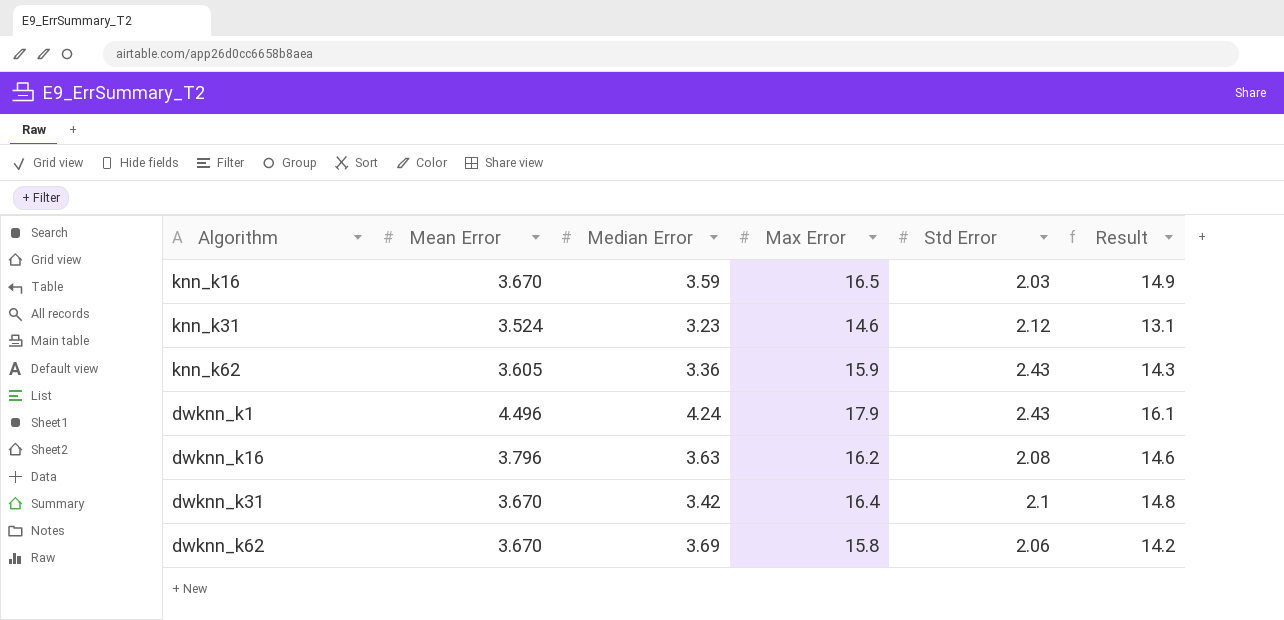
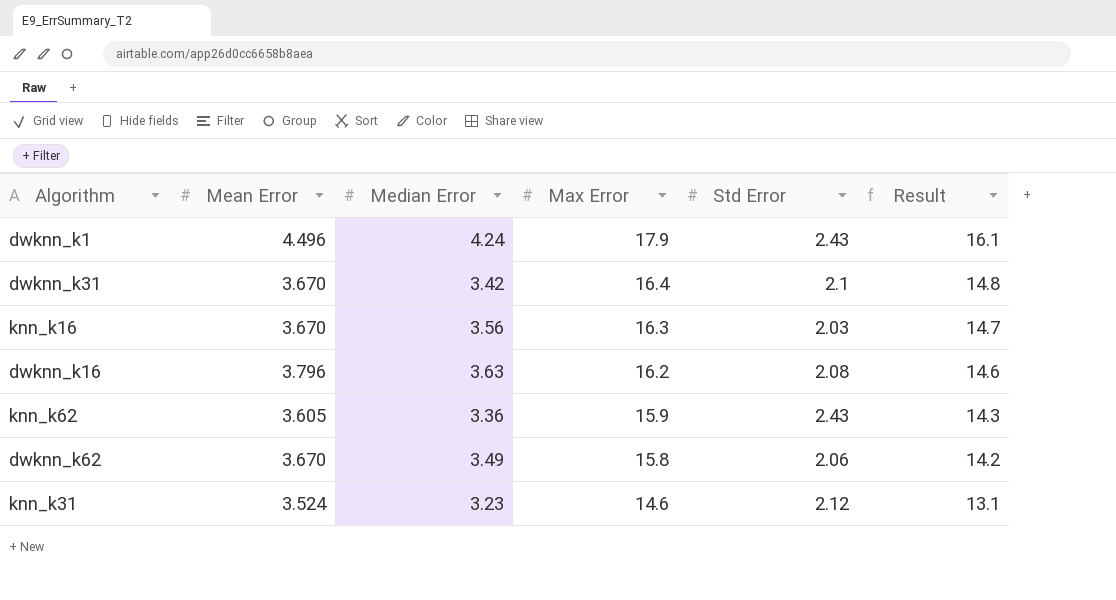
row order: none -> Max Error descending
knn_k16 | Median Error: 3.59 -> 3.56
knn_k16 | Max Error: 16.5 -> 16.3
knn_k16 | Result: 14.9 -> 14.7
dwknn_k62 | Median Error: 3.69 -> 3.49

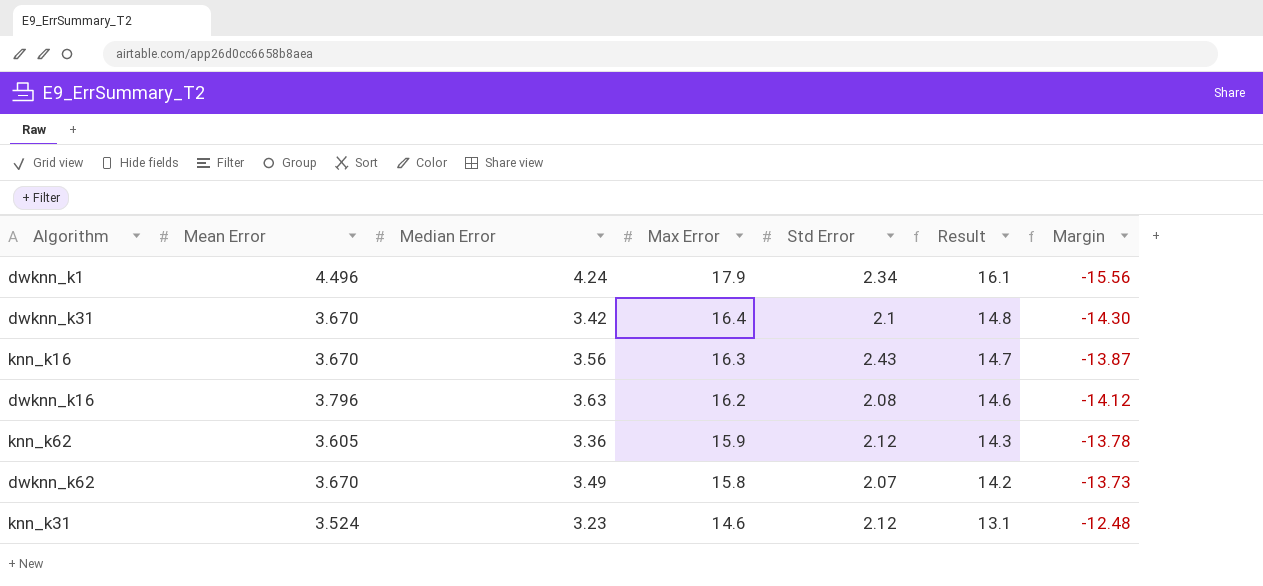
column Margin | formula: none -> [Std Error] - [Max Error]
dwknn_k1 | Std Error: 2.43 -> 2.34
knn_k16 | Std Error: 2.03 -> 2.43
knn_k62 | Std Error: 2.43 -> 2.12
dwknn_k62 | Std Error: 2.06 -> 2.07

